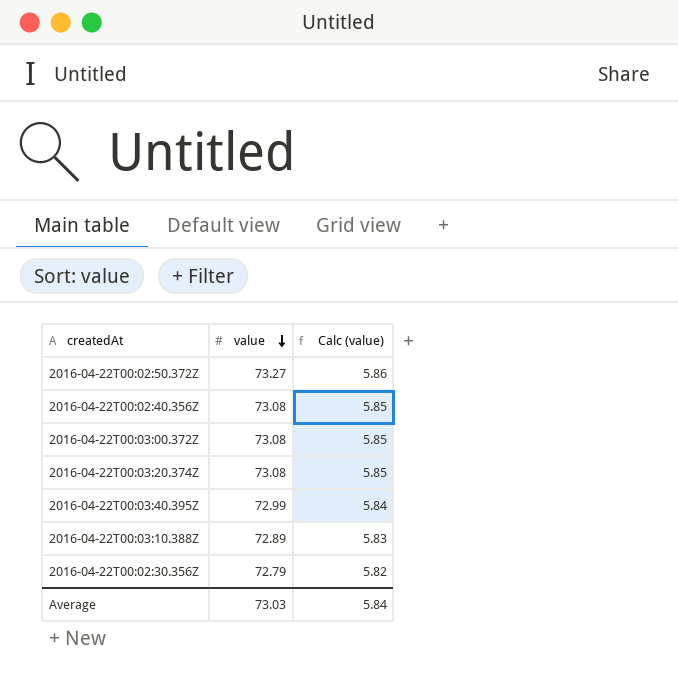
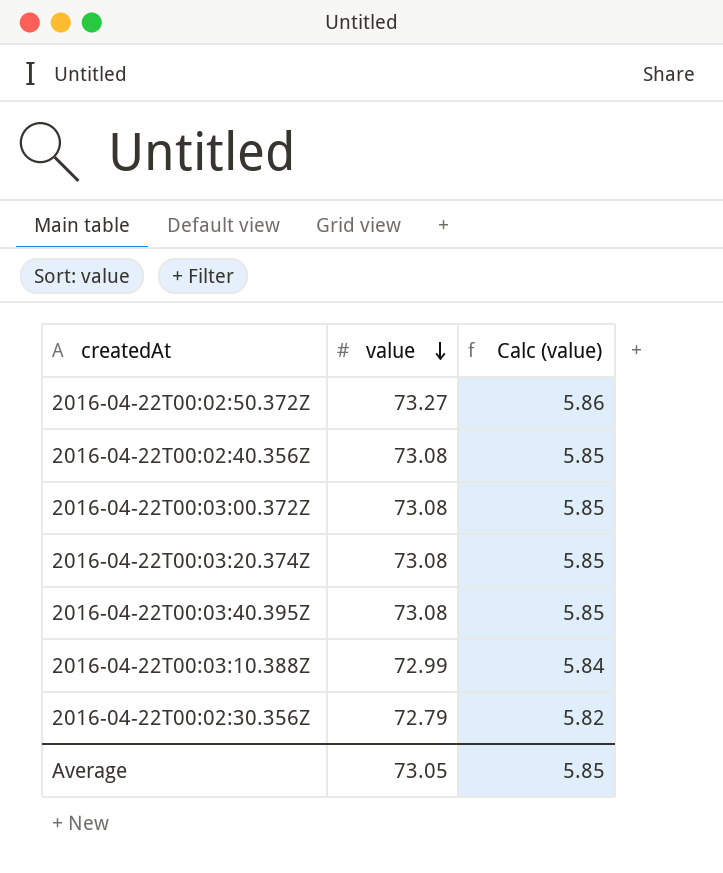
2016-04-22T00:03:40.395Z | value: 72.99 -> 73.08
2016-04-22T00:03:40.395Z | Calc (value): 5.84 -> 5.85
2016-04-22T00:03:10.388Z | value: 72.89 -> 72.99
2016-04-22T00:03:10.388Z | Calc (value): 5.83 -> 5.84
Average | value: 73.03 -> 73.05
Average | Calc (value): 5.84 -> 5.85

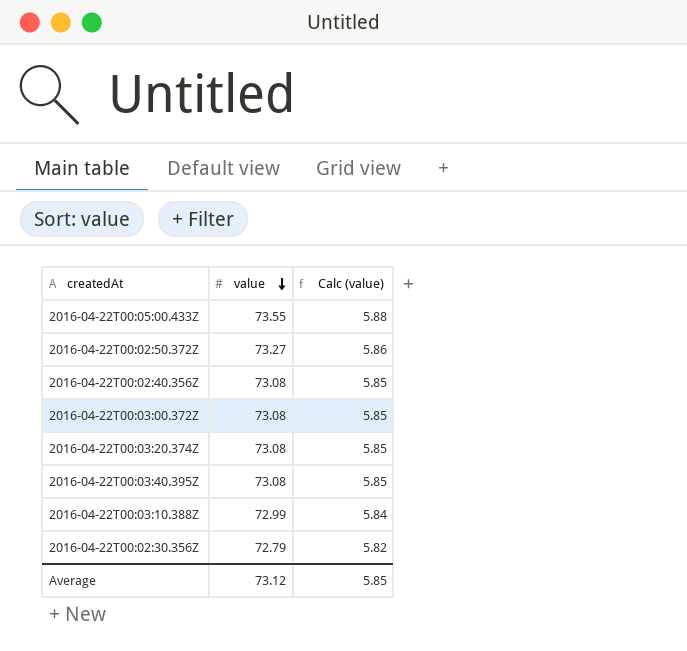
row 2016-04-22T00:05:00.433Z: none -> 73.55 | 5.88
Average | value: 73.05 -> 73.12

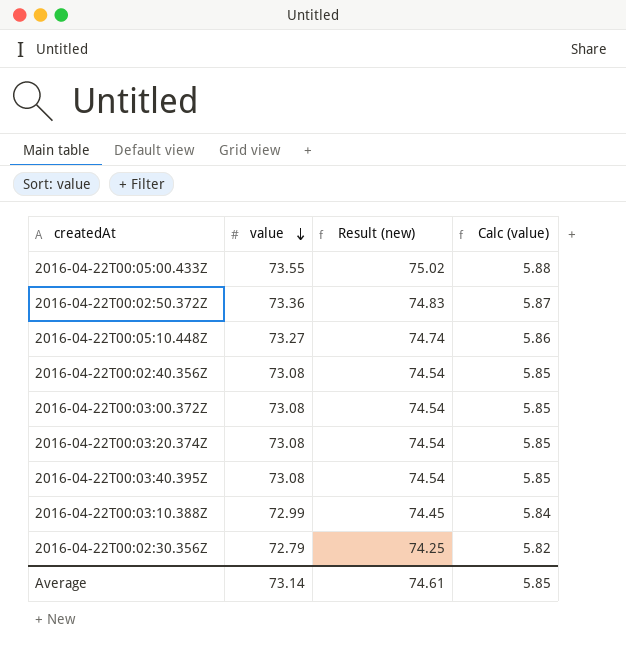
column Result (new) | formula: none -> [value] * 1.02
2016-04-22T00:02:50.372Z | value: 73.27 -> 73.36
2016-04-22T00:02:50.372Z | Calc (value): 5.86 -> 5.87
row 2016-04-22T00:05:10.448Z: none -> 73.27 | 74.74 | 5.86
Average | value: 73.12 -> 73.14

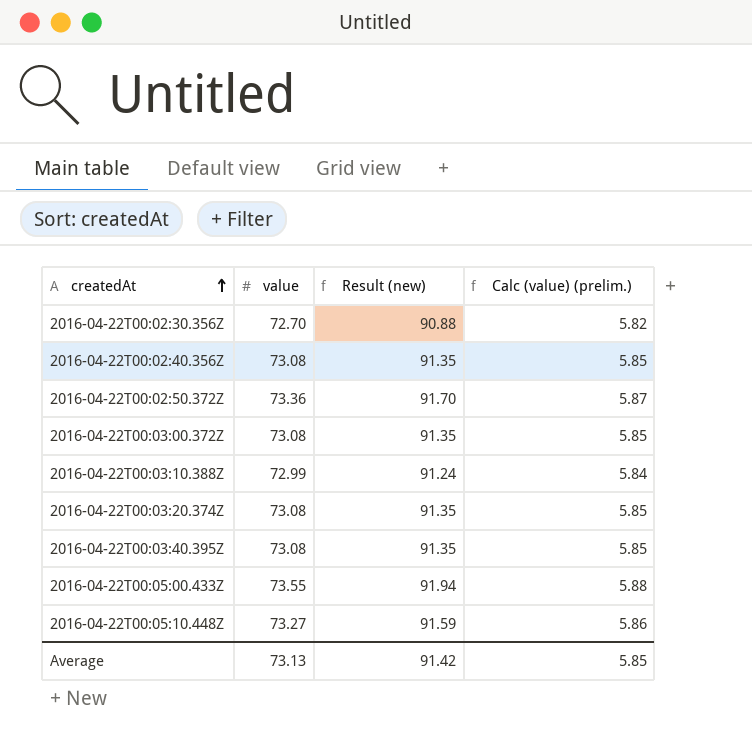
row order: value descending -> createdAt ascending
column Result (new) | formula: [value] * 1.02 -> [value] * 1.25
column name: Calc (value) -> Calc (value) (prelim.)
2016-04-22T00:02:30.356Z | value: 72.79 -> 72.70
Average | value: 73.14 -> 73.13
Average | Result (new): 74.61 -> 91.42

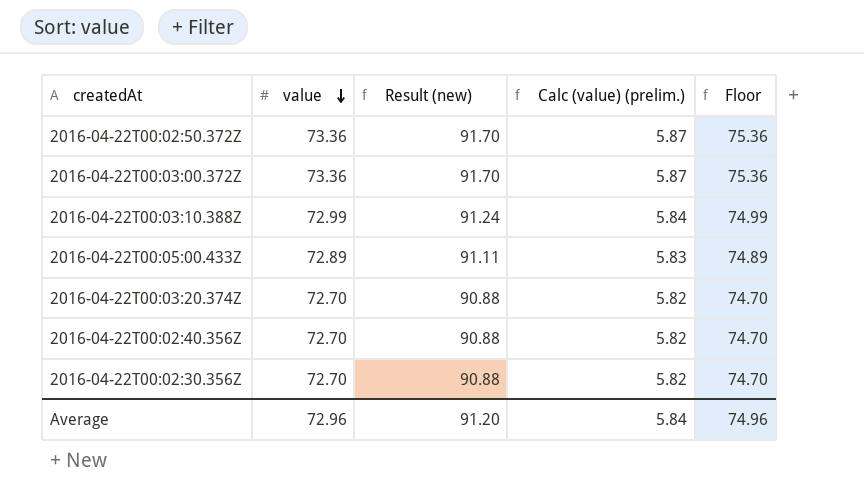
row order: createdAt ascending -> value descending
column Floor | formula: none -> [value] + 2
row 2016-04-22T00:03:40.395Z: 73.08 | 91.35 | 5.85 -> none
row 2016-04-22T00:05:10.448Z: 73.27 | 91.59 | 5.86 -> none
2016-04-22T00:03:00.372Z | value: 73.08 -> 73.36
2016-04-22T00:03:00.372Z | Result (new): 91.35 -> 91.70
2016-04-22T00:03:00.372Z | Calc (value) (prelim.): 5.85 -> 5.87
2016-04-22T00:05:00.433Z | value: 73.55 -> 72.89
2016-04-22T00:05:00.433Z | Result (new): 91.94 -> 91.11
2016-04-22T00:05:00.433Z | Calc (value) (prelim.): 5.88 -> 5.83
2016-04-22T00:03:20.374Z | value: 73.08 -> 72.70
2016-04-22T00:03:20.374Z | Result (new): 91.35 -> 90.88
2016-04-22T00:03:20.374Z | Calc (value) (prelim.): 5.85 -> 5.82
2016-04-22T00:02:40.356Z | value: 73.08 -> 72.70
2016-04-22T00:02:40.356Z | Result (new): 91.35 -> 90.88
2016-04-22T00:02:40.356Z | Calc (value) (prelim.): 5.85 -> 5.82
Average | value: 73.13 -> 72.96
Average | Result (new): 91.42 -> 91.20
Average | Calc (value) (prelim.): 5.85 -> 5.84

